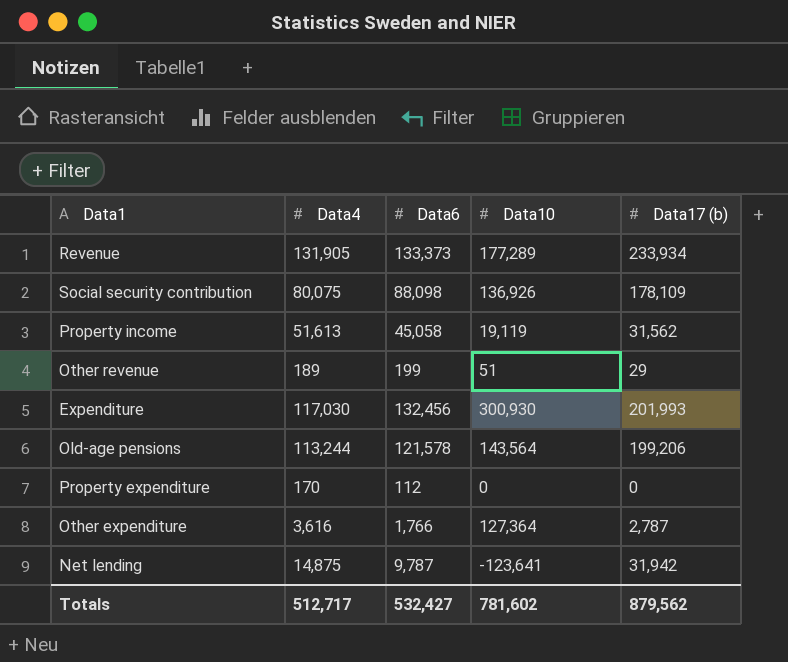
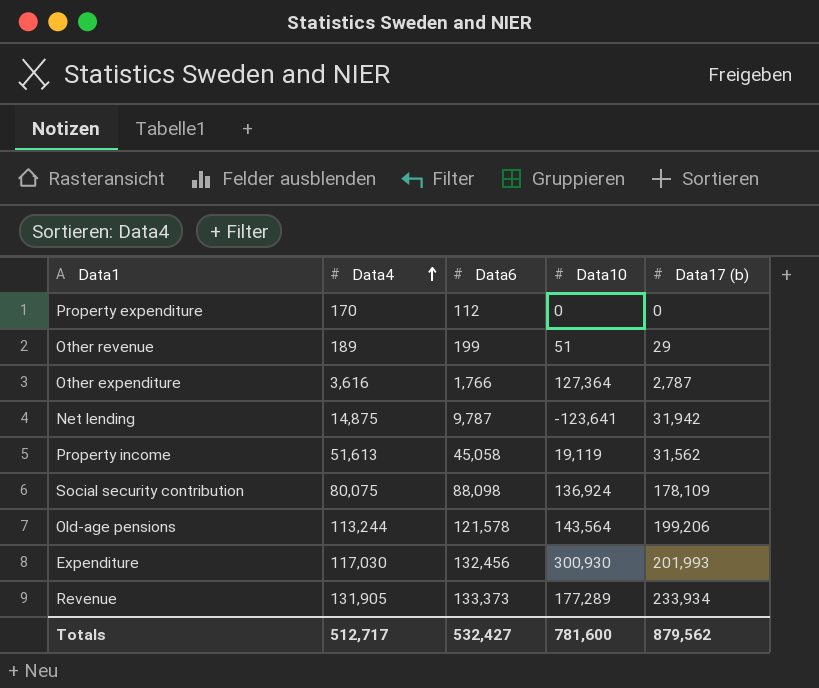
row order: none -> Data4 ascending
Social security contribution | Data10: 136,926 -> 136,924
Totals | Data10: 781,602 -> 781,600

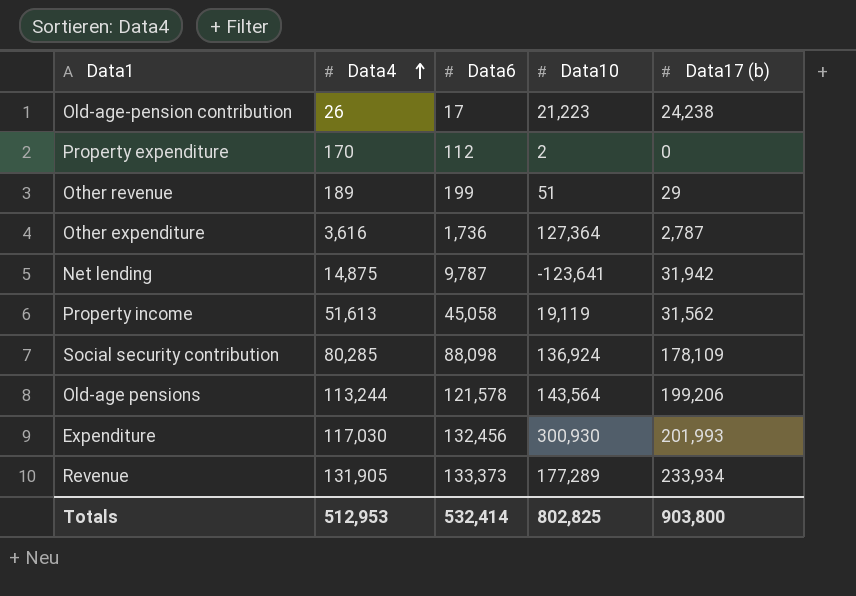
row Old-age-pension contribution: none -> 26 | 17 | 21,223 | 24,238
Property expenditure | Data10: 0 -> 2
Other expenditure | Data6: 1,766 -> 1,736
Social security contribution | Data4: 80,075 -> 80,285
Totals | Data4: 512,717 -> 512,953
Totals | Data6: 532,427 -> 532,414
Totals | Data10: 781,600 -> 802,825
Totals | Data17 (b): 879,562 -> 903,800

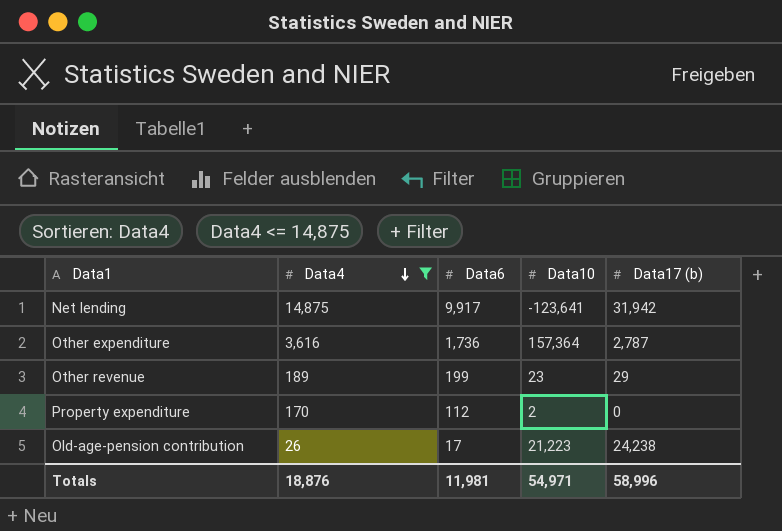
filter: none -> Data4 <= 14,875
row order: Data4 ascending -> Data4 descending
Net lending | Data6: 9,787 -> 9,917
Other expenditure | Data10: 127,364 -> 157,364
Other revenue | Data10: 51 -> 23
Totals | Data4: 512,953 -> 18,876
Totals | Data6: 532,414 -> 11,981
Totals | Data10: 802,825 -> 54,971
Totals | Data17 (b): 903,800 -> 58,996

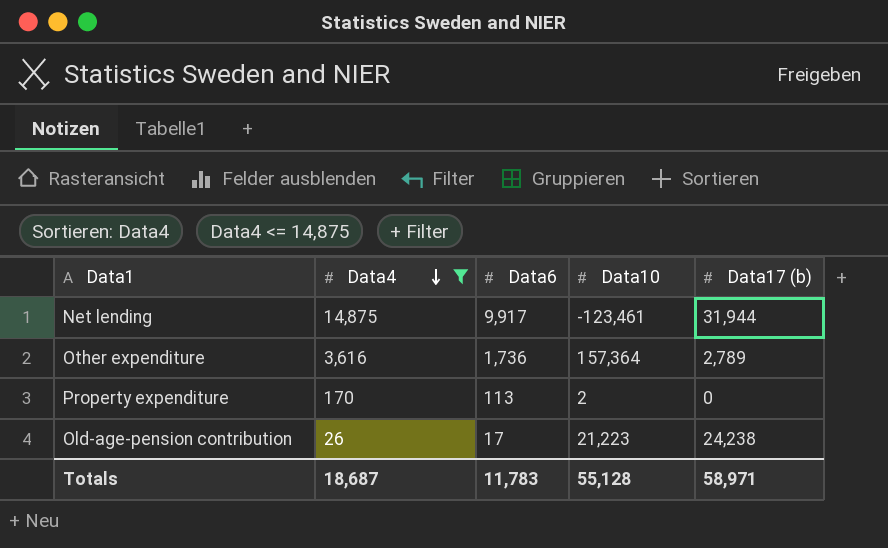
row Other revenue: 189 | 199 | 23 | 29 -> none
Net lending | Data10: -123,641 -> -123,461
Net lending | Data17 (b): 31,942 -> 31,944
Other expenditure | Data17 (b): 2,787 -> 2,789
Property expenditure | Data6: 112 -> 113
Totals | Data4: 18,876 -> 18,687
Totals | Data6: 11,981 -> 11,783
Totals | Data10: 54,971 -> 55,128
Totals | Data17 (b): 58,996 -> 58,971

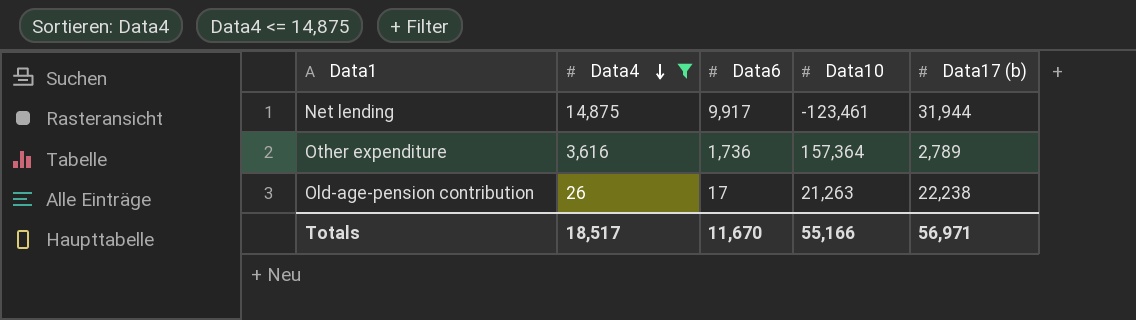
row Property expenditure: 170 | 113 | 2 | 0 -> none
Old-age-pension contribution | Data10: 21,223 -> 21,263
Old-age-pension contribution | Data17 (b): 24,238 -> 22,238
Totals | Data4: 18,687 -> 18,517
Totals | Data6: 11,783 -> 11,670
Totals | Data10: 55,128 -> 55,166
Totals | Data17 (b): 58,971 -> 56,971

